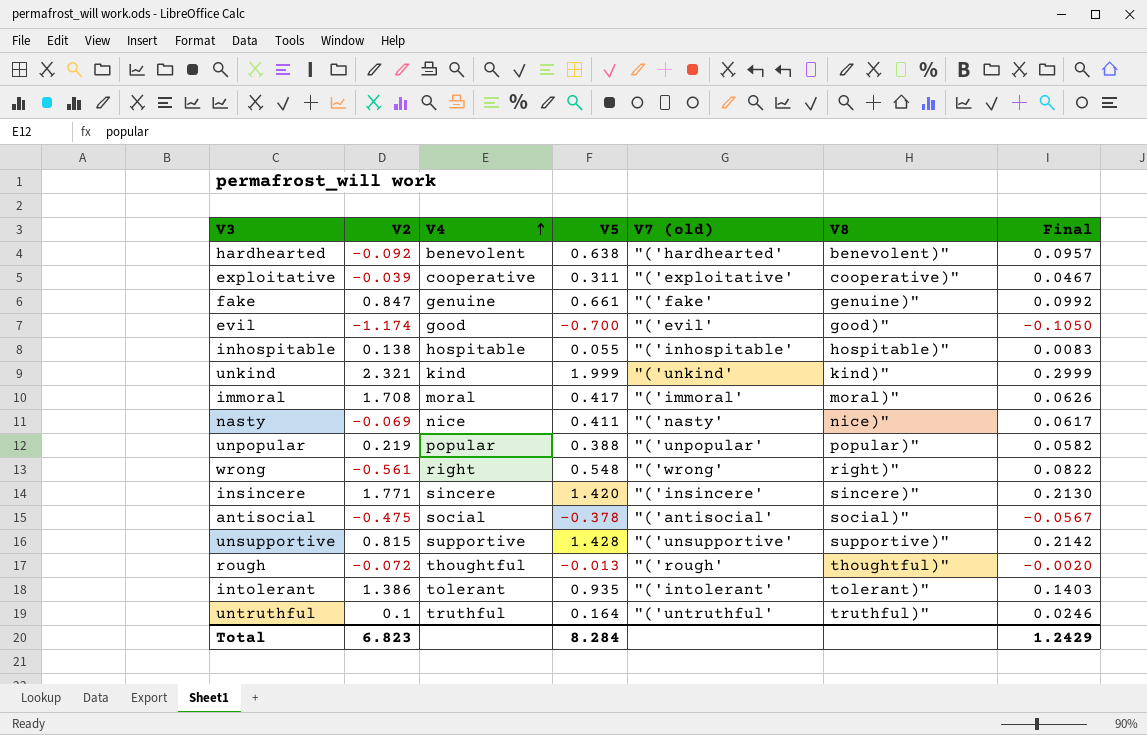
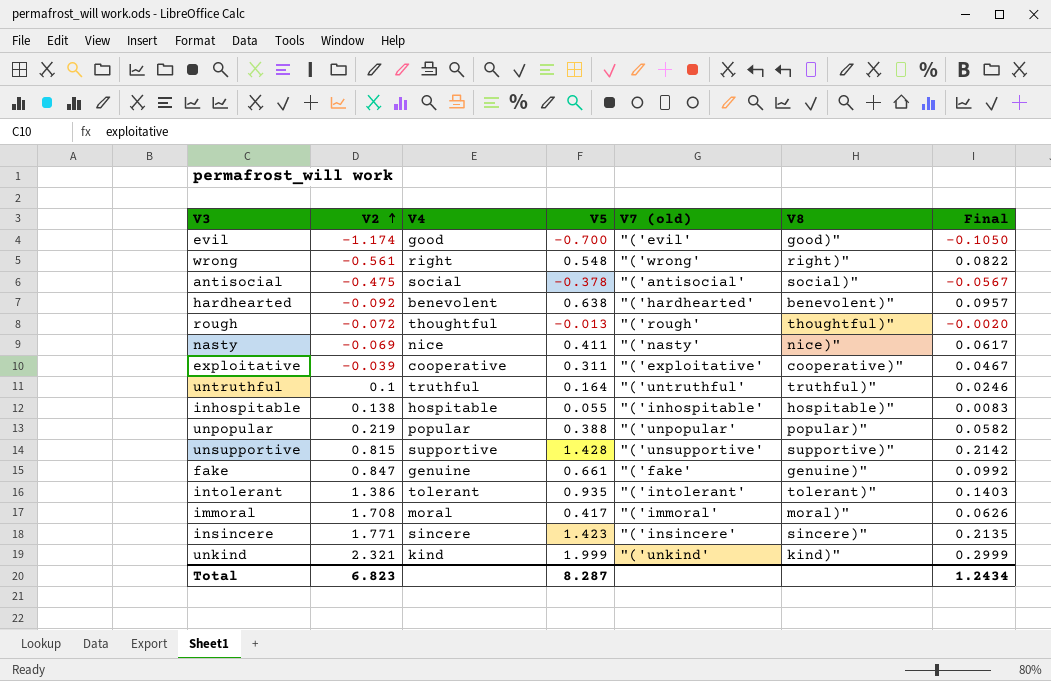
row order: V4 ascending -> V2 ascending
insincere | V5: 1.420 -> 1.423
insincere | Final: 0.2130 -> 0.2135
Total | V5: 8.284 -> 8.287
Total | Final: 1.2429 -> 1.2434

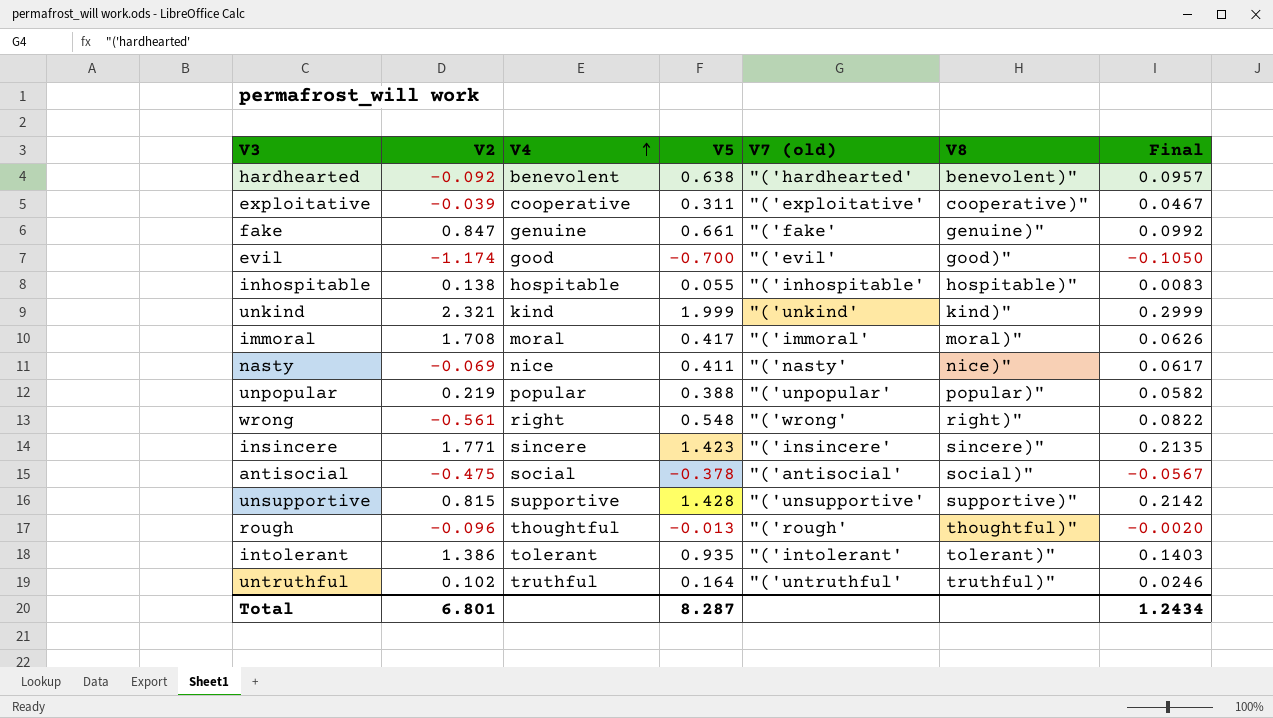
row order: V2 ascending -> V4 ascending
rough | V2: -0.072 -> -0.096
untruthful | V2: 0.1 -> 0.102
Total | V2: 6.823 -> 6.801

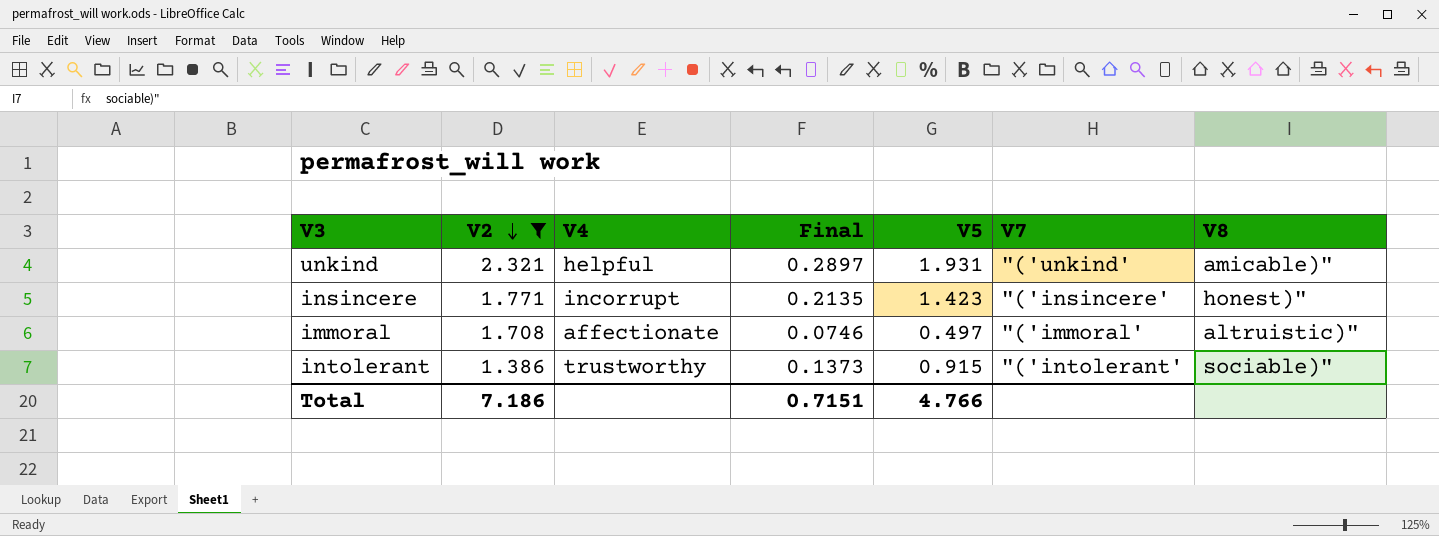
filter: none -> V2 >= 1.386
row order: V4 ascending -> V2 descending
column Final | position: 7 -> 4
column name: V7 (old) -> V7
unkind | V4: kind -> helpful
unkind | Final: 0.2999 -> 0.2897
unkind | V5: 1.999 -> 1.931
unkind | V8: kind)" -> amicable)"
insincere | V4: sincere -> incorrupt
insincere | V8: sincere)" -> honest)"
immoral | V4: moral -> affectionate
immoral | Final: 0.0626 -> 0.0746
immoral | V5: 0.417 -> 0.497
immoral | V8: moral)" -> altruistic)"
intolerant | V4: tolerant -> trustworthy
intolerant | Final: 0.1403 -> 0.1373
intolerant | V5: 0.935 -> 0.915
intolerant | V8: tolerant)" -> sociable)"
Total | V2: 6.801 -> 7.186
Total | Final: 1.2434 -> 0.7151
Total | V5: 8.287 -> 4.766

